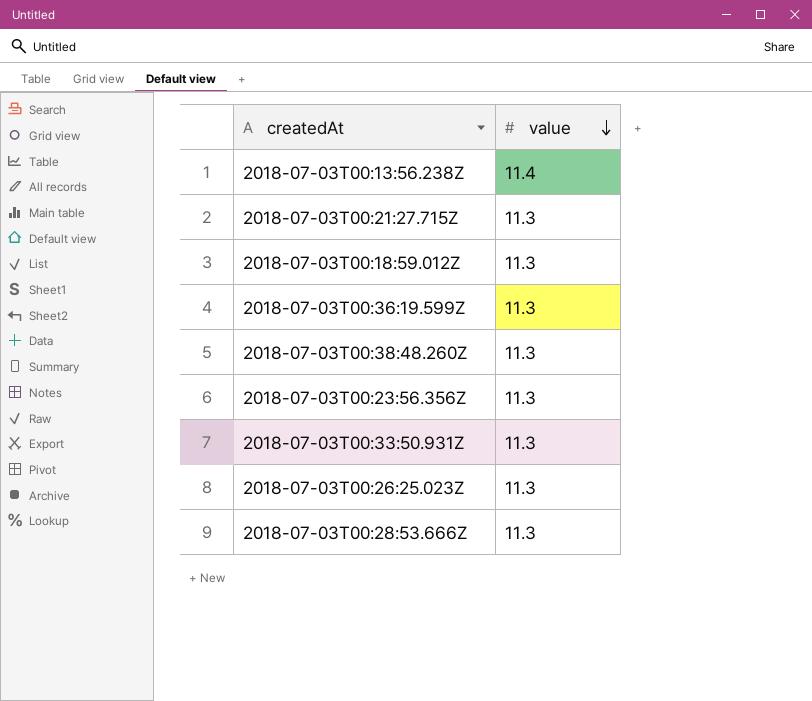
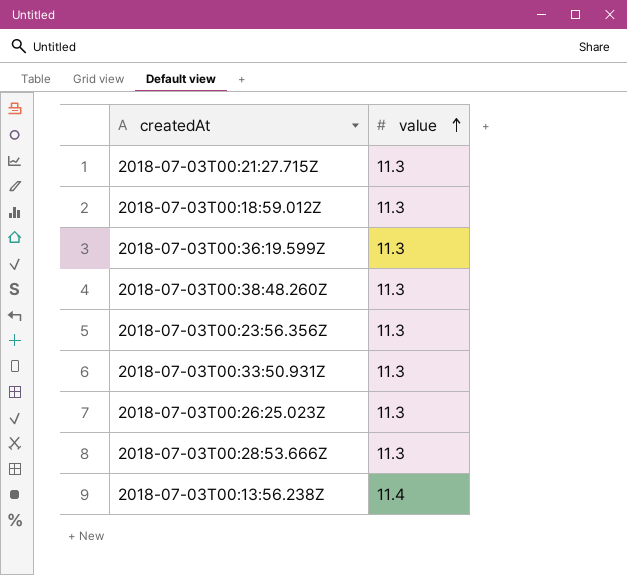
row order: value descending -> value ascending

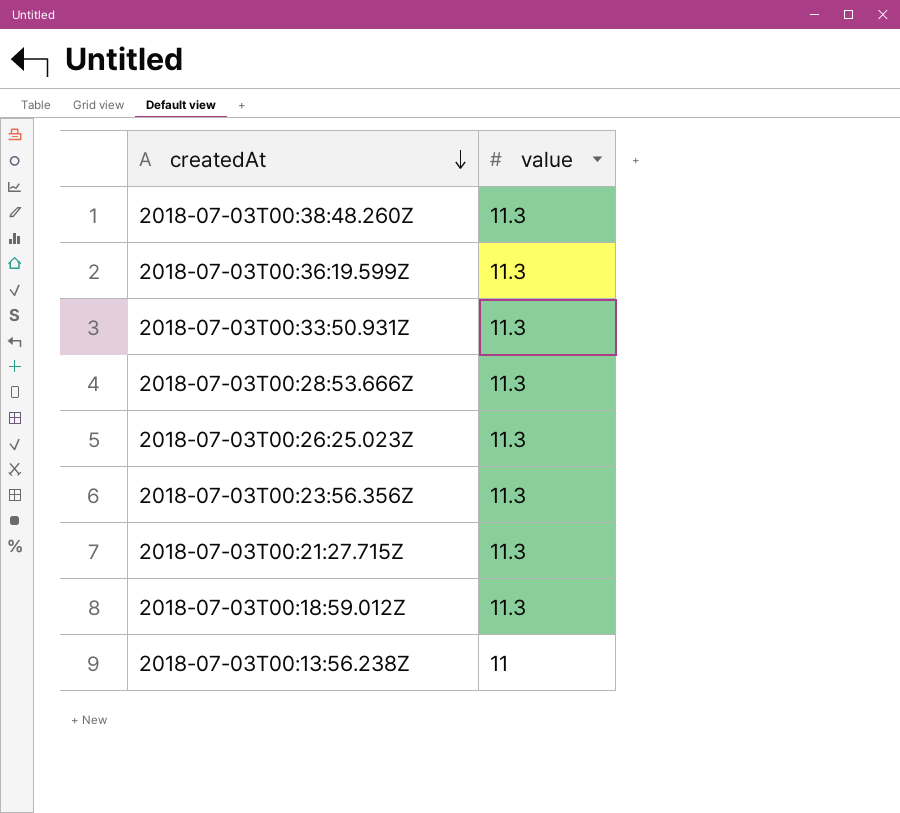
row order: value ascending -> createdAt descending
2018-07-03T00:13:56.238Z | value: 11.4 -> 11

